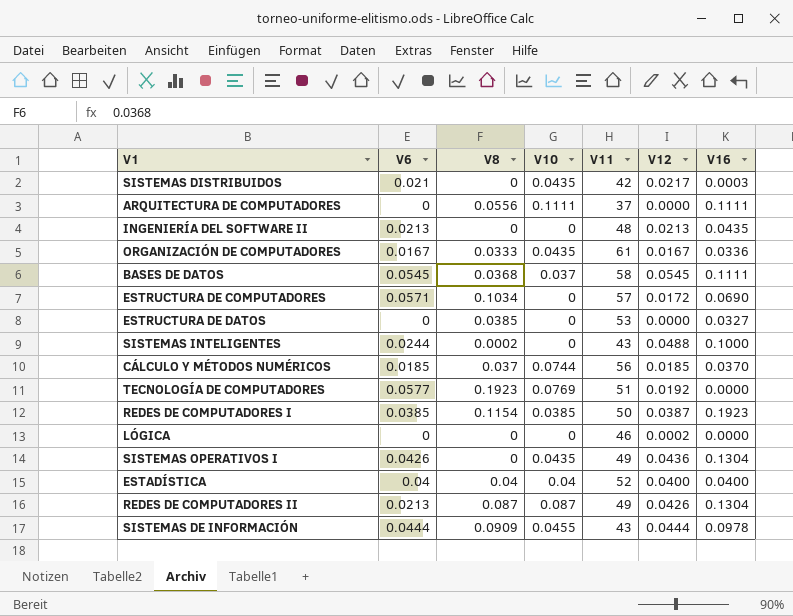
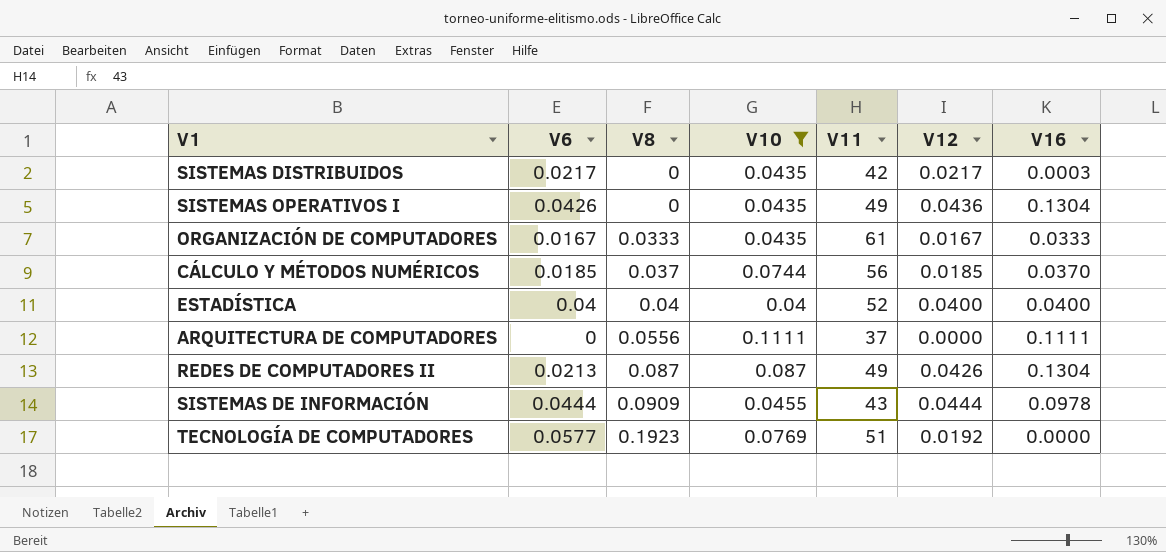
filter: none -> V10 >= 0.04
row order: none -> V8 ascending
SISTEMAS DISTRIBUIDOS | V6: 0.021 -> 0.0217
ORGANIZACIÓN DE COMPUTADORES | V16: 0.0336 -> 0.0333

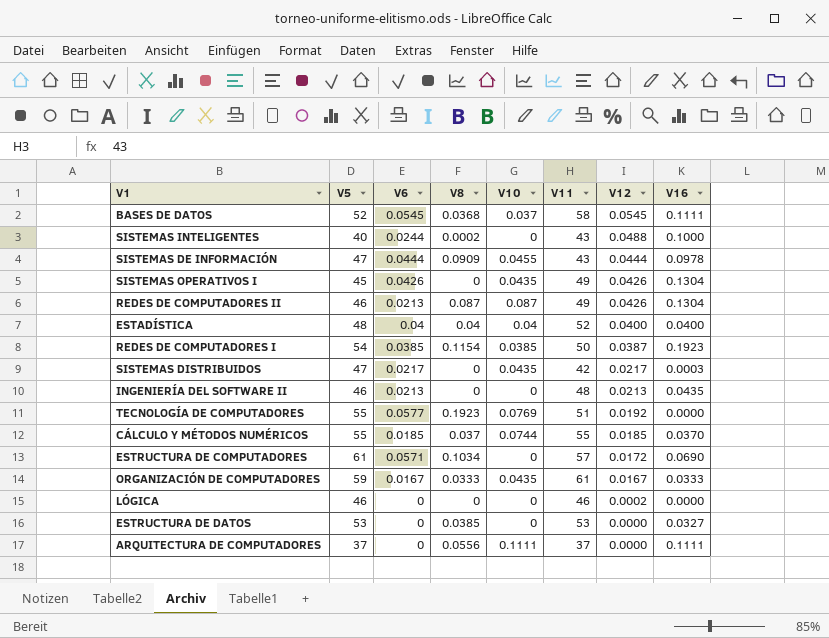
filter: V10 >= 0.04 -> none
row order: V8 ascending -> V12 descending
column V5 | position: none -> 2
SISTEMAS OPERATIVOS I | V12: 0.0436 -> 0.0426
CÁLCULO Y MÉTODOS NUMÉRICOS | V11: 56 -> 55

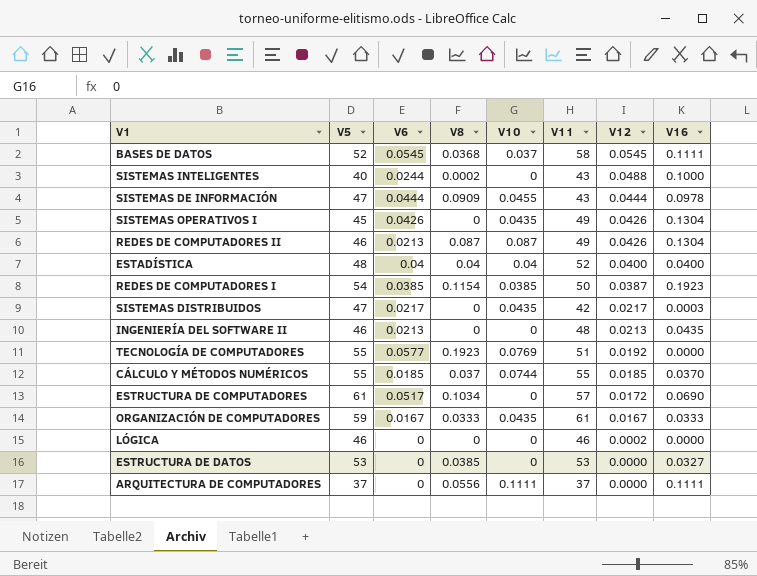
ESTRUCTURA DE COMPUTADORES | V6: 0.0571 -> 0.0517

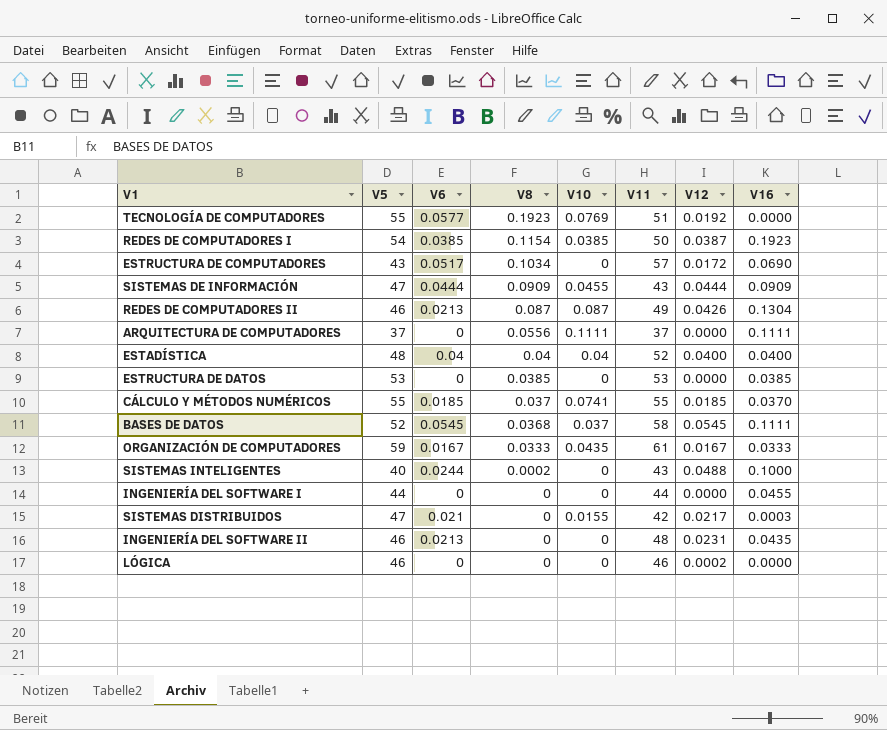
row order: V12 descending -> V8 descending
row SISTEMAS OPERATIVOS I: 45 | 0.0426 | 0 | 0.0435 | 49 | 0.0426 | 0.1304 -> none
ESTRUCTURA DE COMPUTADORES | V5: 61 -> 43
SISTEMAS DE INFORMACIÓN | V16: 0.0978 -> 0.0909
ESTRUCTURA DE DATOS | V16: 0.0327 -> 0.0385
CÁLCULO Y MÉTODOS NUMÉRICOS | V10: 0.0744 -> 0.0741
row INGENIERÍA DEL SOFTWARE I: none -> 44 | 0 | 0 | 0 | 44 | 0.0000 | 0.0455
SISTEMAS DISTRIBUIDOS | V6: 0.0217 -> 0.021
SISTEMAS DISTRIBUIDOS | V10: 0.0435 -> 0.0155
INGENIERÍA DEL SOFTWARE II | V12: 0.0213 -> 0.0231

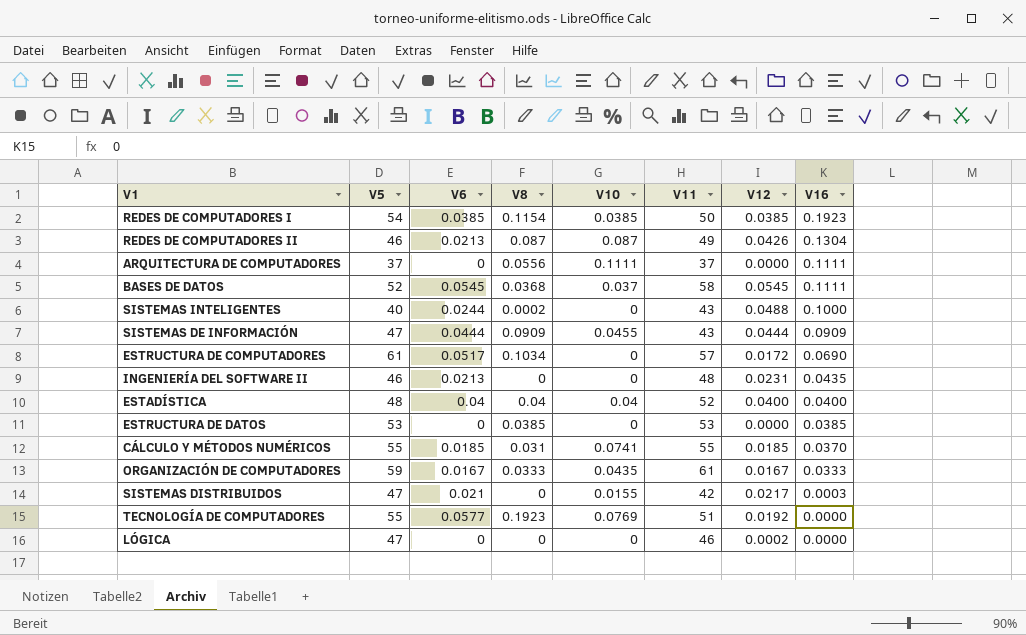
row order: V8 descending -> V16 descending
row INGENIERÍA DEL SOFTWARE I: 44 | 0 | 0 | 0 | 44 | 0.0000 | 0.0455 -> none
REDES DE COMPUTADORES I | V12: 0.0387 -> 0.0385
ESTRUCTURA DE COMPUTADORES | V5: 43 -> 61
CÁLCULO Y MÉTODOS NUMÉRICOS | V8: 0.037 -> 0.031
LÓGICA | V5: 46 -> 47

